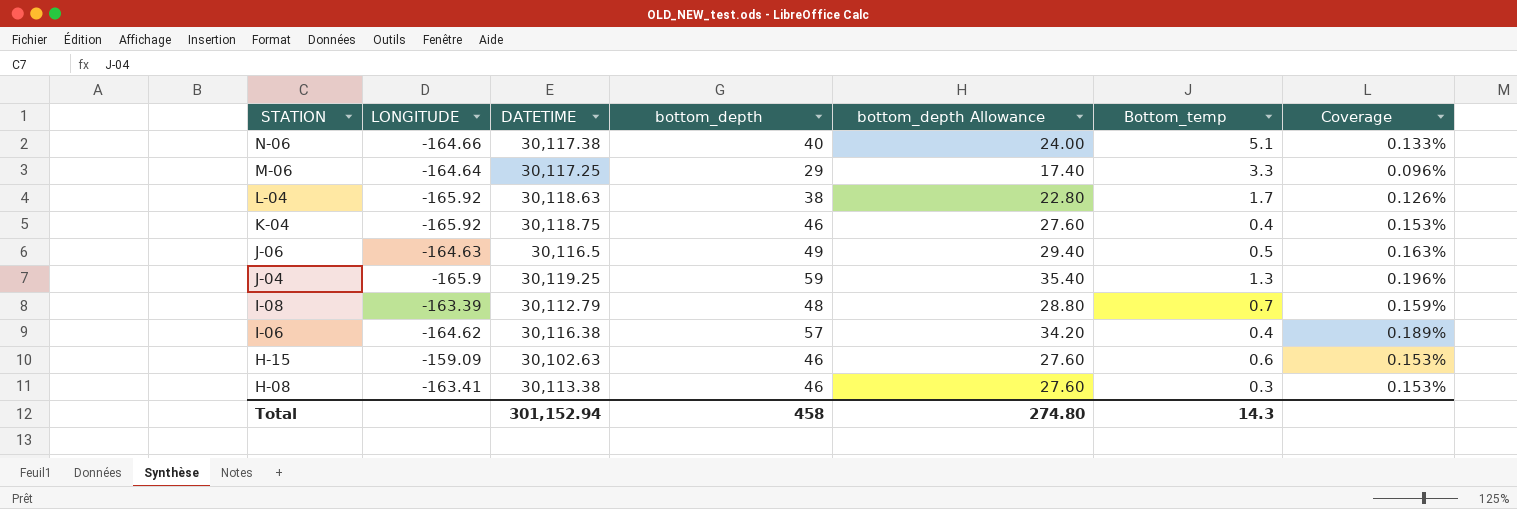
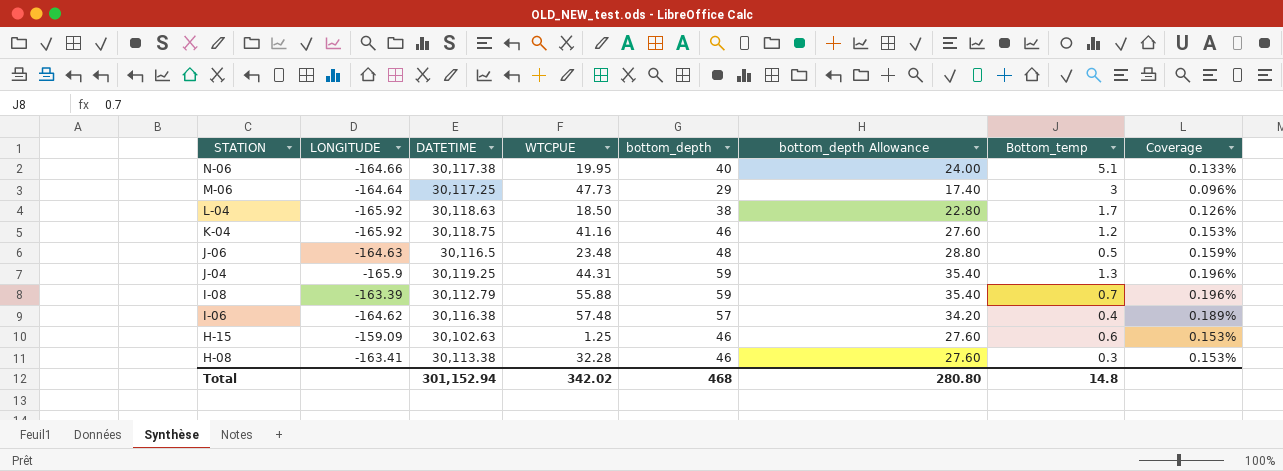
column WTCPUE | position: none -> 4
M-06 | Bottom_temp: 3.3 -> 3
K-04 | Bottom_temp: 0.4 -> 1.2
J-06 | bottom_depth: 49 -> 48
J-06 | bottom_depth Allowance: 29.40 -> 28.80
J-06 | Coverage: 0.163% -> 0.159%
I-08 | bottom_depth: 48 -> 59
I-08 | bottom_depth Allowance: 28.80 -> 35.40
I-08 | Coverage: 0.159% -> 0.196%
Total | bottom_depth: 458 -> 468
Total | bottom_depth Allowance: 274.80 -> 280.80
Total | Bottom_temp: 14.3 -> 14.8

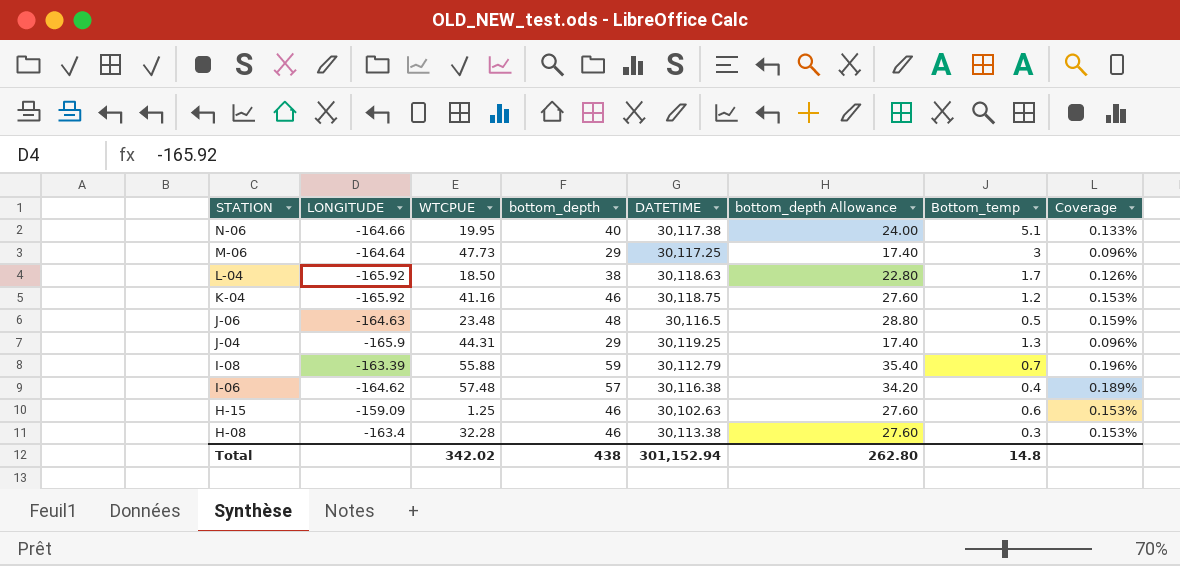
column DATETIME | position: 3 -> 5
J-04 | bottom_depth: 59 -> 29
J-04 | bottom_depth Allowance: 35.40 -> 17.40
J-04 | Coverage: 0.196% -> 0.096%
H-08 | LONGITUDE: -163.41 -> -163.4
Total | bottom_depth: 468 -> 438
Total | bottom_depth Allowance: 280.80 -> 262.80

